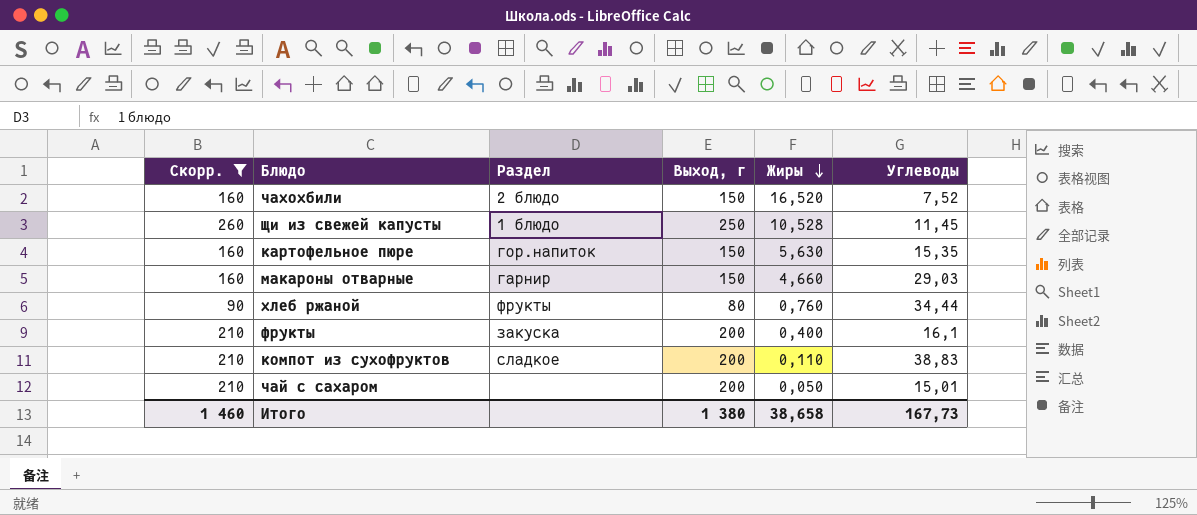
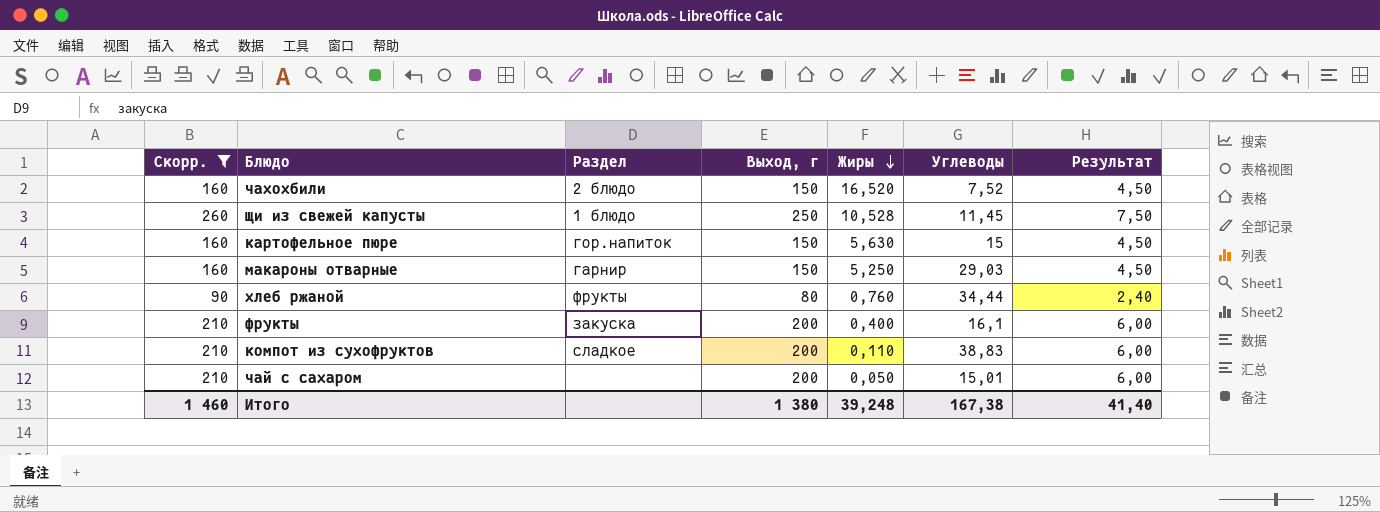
column Результат | formula: none -> [Выход, г] * 0,03
картофельное пюре | Углеводы: 15,35 -> 15
макароны отварные | Жиры: 4,660 -> 5,250
Итого | Жиры: 38,658 -> 39,248
Итого | Углеводы: 167,73 -> 167,38

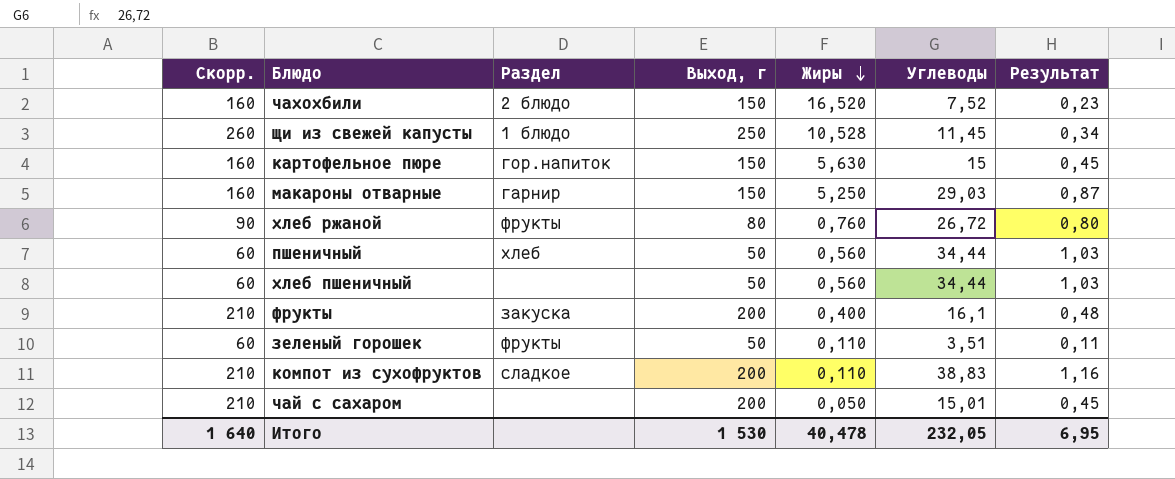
filter: Скорр. != 60 -> none
column Результат | formula: [Выход, г] * 0,03 -> [Углеводы] * 0,03
хлеб ржаной | Углеводы: 34,44 -> 26,72
Итого | Скорр.: 1 460 -> 1 640
Итого | Выход, г: 1 380 -> 1 530
Итого | Жиры: 39,248 -> 40,478
Итого | Углеводы: 167,38 -> 232,05
Итого | Результат: 41,40 -> 6,95

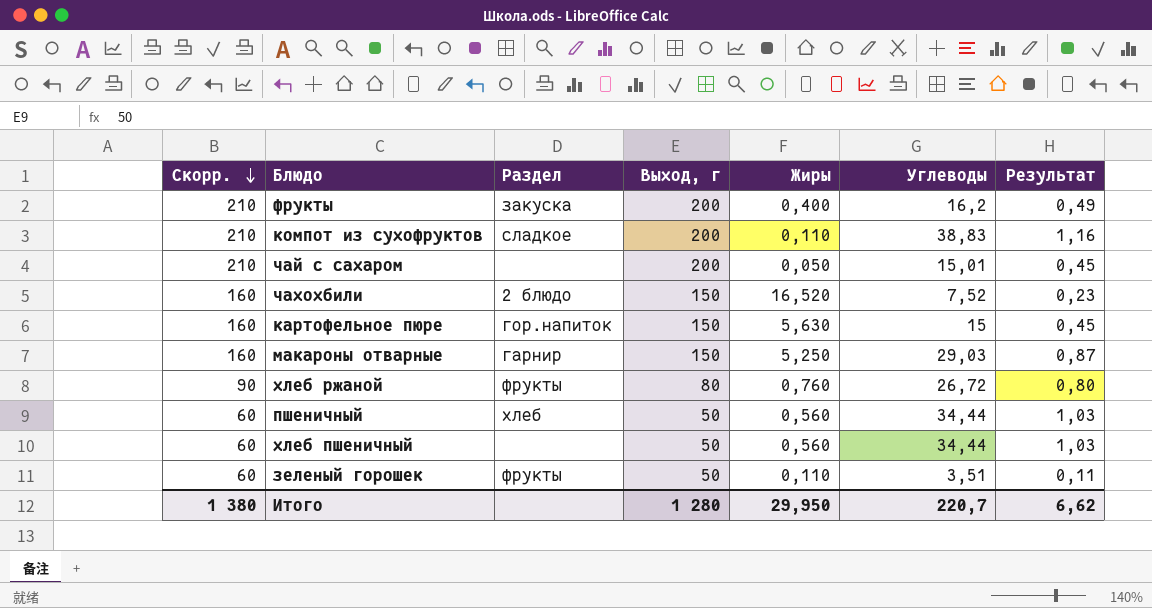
row order: Жиры descending -> Скорр. descending
row щи из свежей капусты: 260 | 1 блюдо | 250 | 10,528 | 11,45 | 0,34 -> none
фрукты | Углеводы: 16,1 -> 16,2
фрукты | Результат: 0,48 -> 0,49
Итого | Скорр.: 1 640 -> 1 380
Итого | Выход, г: 1 530 -> 1 280
Итого | Жиры: 40,478 -> 29,950
Итого | Углеводы: 232,05 -> 220,7
Итого | Результат: 6,95 -> 6,62

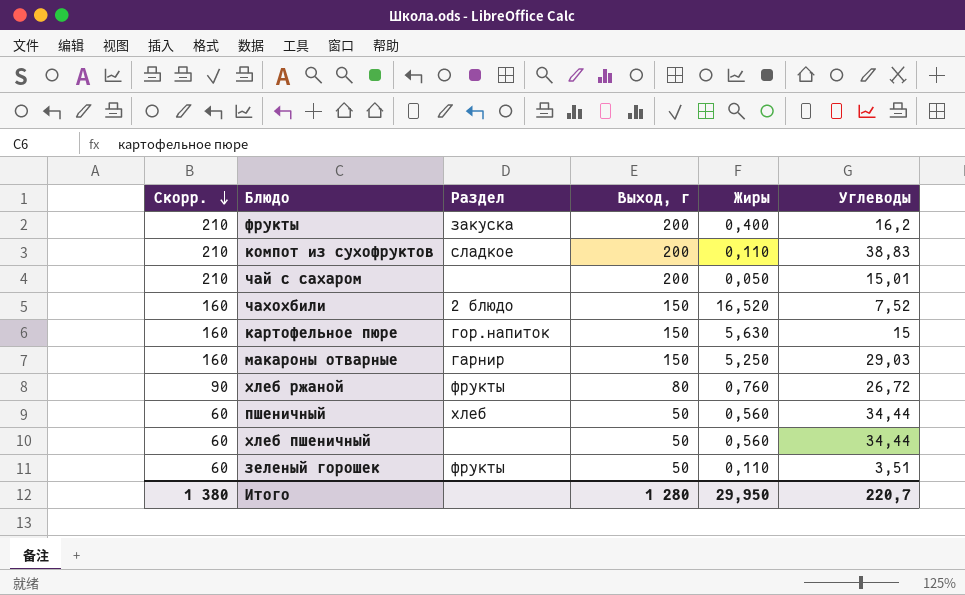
column Результат | formula: [Углеводы] * 0,03 -> none

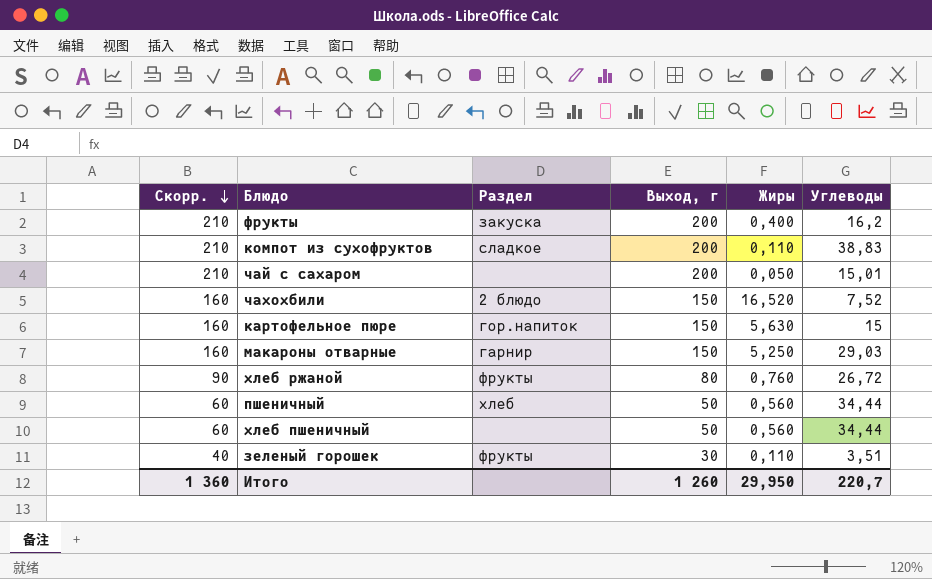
зеленый горошек | Скорр.: 60 -> 40
зеленый горошек | Выход, г: 50 -> 30
Итого | Скорр.: 1 380 -> 1 360
Итого | Выход, г: 1 280 -> 1 260

